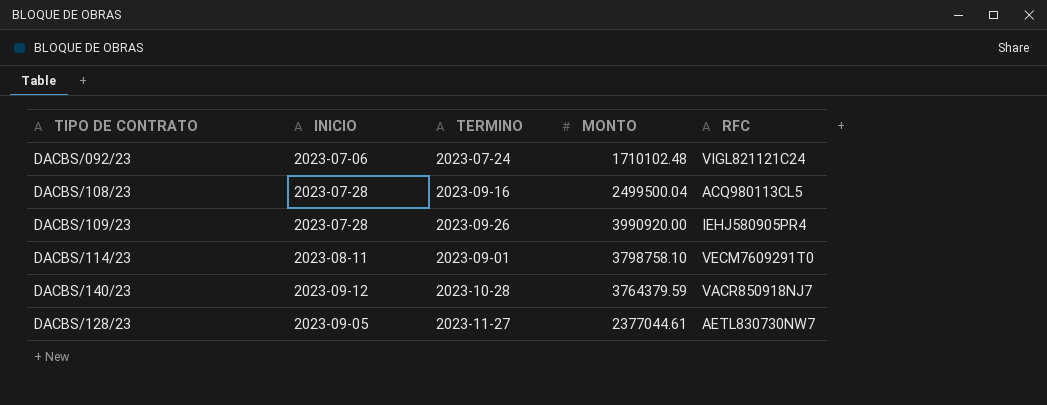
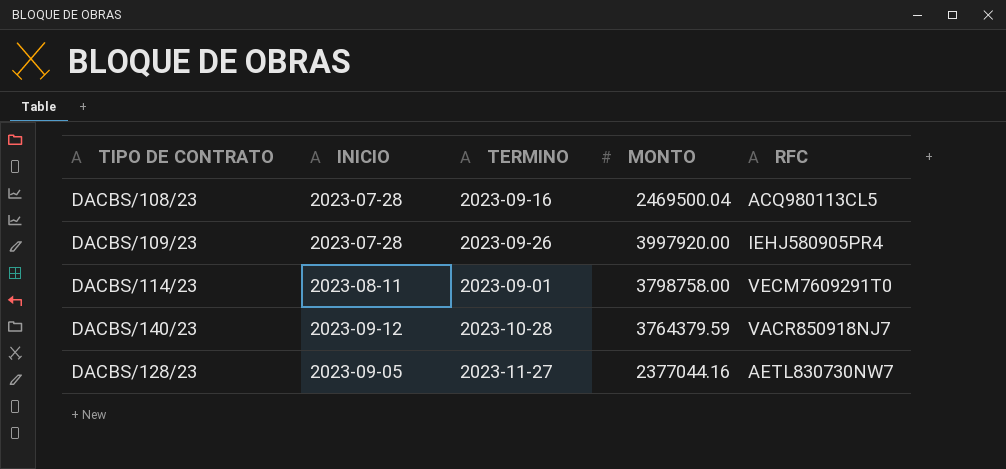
row DACBS/092/23: 2023-07-06 | 2023-07-24 | 1710102.48 | VIGL821121C24 -> none
DACBS/108/23 | MONTO: 2499500.04 -> 2469500.04
DACBS/109/23 | MONTO: 3990920.00 -> 3997920.00
DACBS/114/23 | MONTO: 3798758.10 -> 3798758.00
DACBS/128/23 | MONTO: 2377044.61 -> 2377044.16

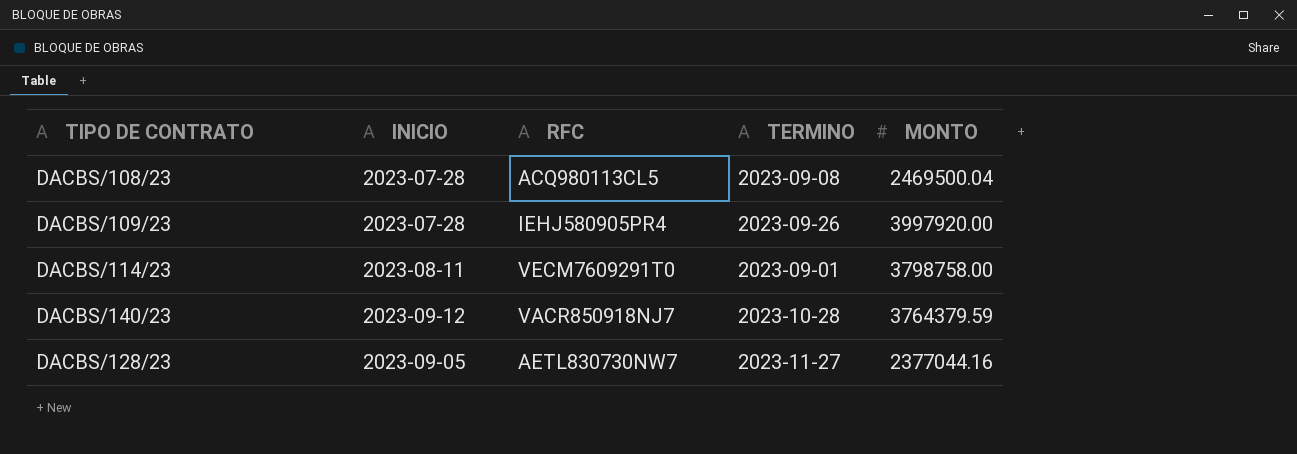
column RFC | position: 5 -> 3
DACBS/108/23 | TERMINO: 2023-09-16 -> 2023-09-08

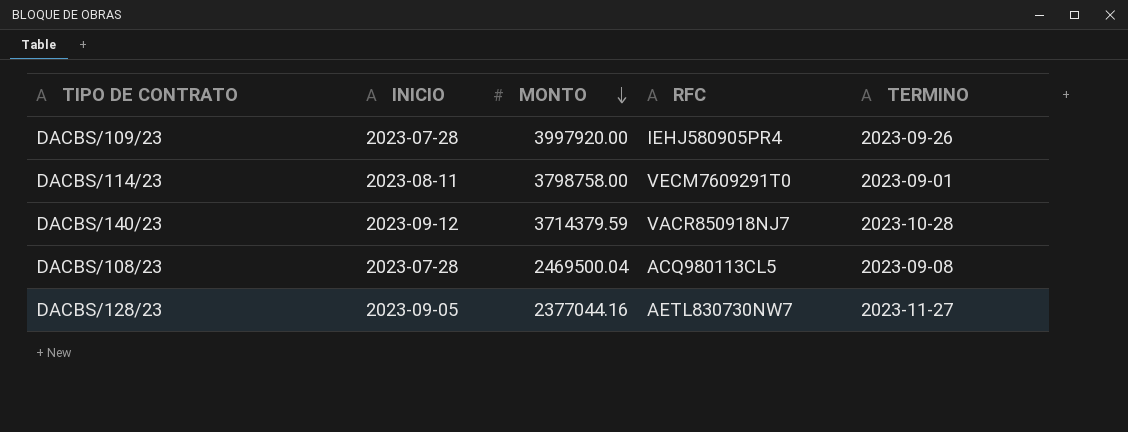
row order: none -> MONTO descending
column MONTO | position: 5 -> 3
DACBS/140/23 | MONTO: 3764379.59 -> 3714379.59

